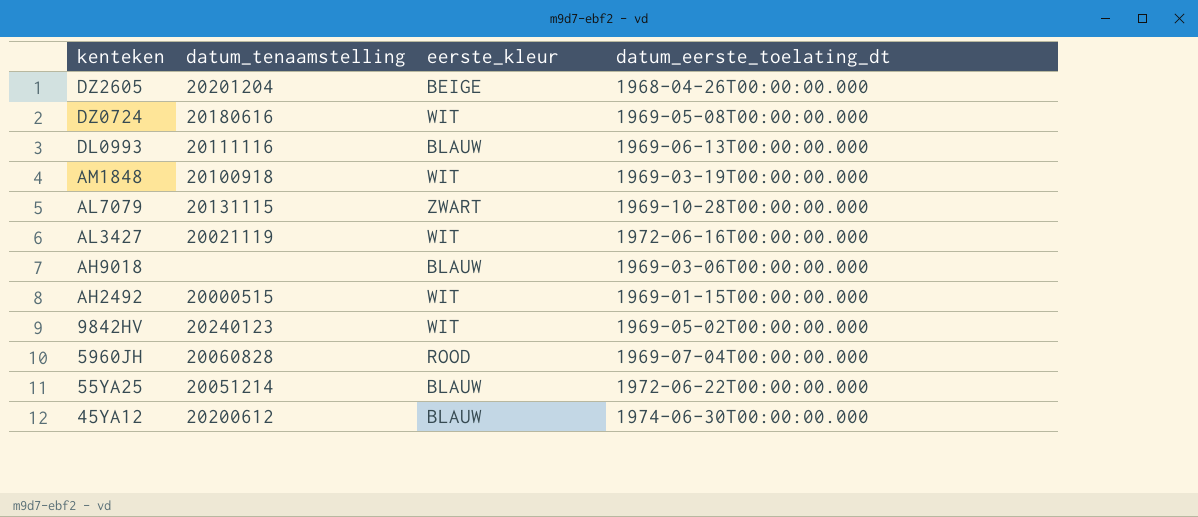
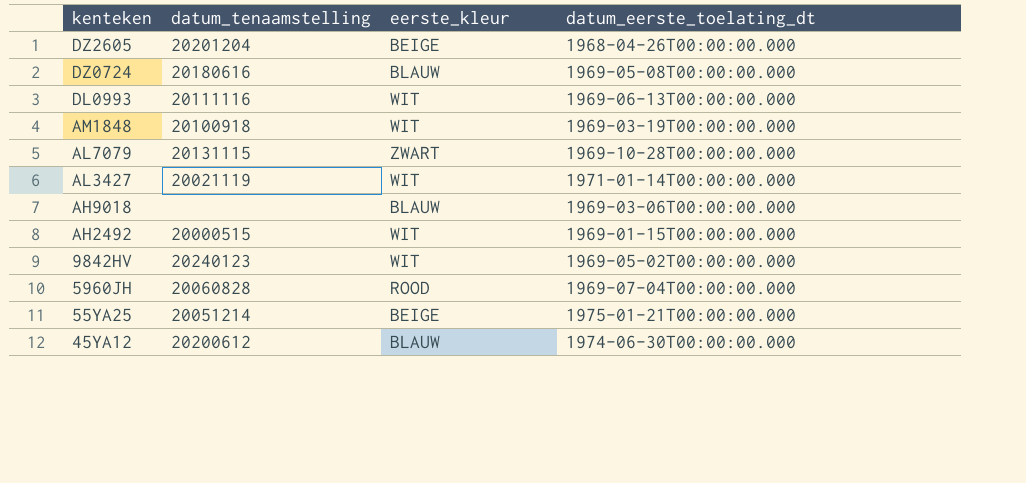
DZ0724 | eerste_kleur: WIT -> BLAUW
DL0993 | eerste_kleur: BLAUW -> WIT
AL3427 | datum_eerste_toelating_dt: 1972-06-16T00:00:00.000 -> 1971-01-14T00:00:00.000
55YA25 | eerste_kleur: BLAUW -> BEIGE
55YA25 | datum_eerste_toelating_dt: 1972-06-22T00:00:00.000 -> 1975-01-21T00:00:00.000

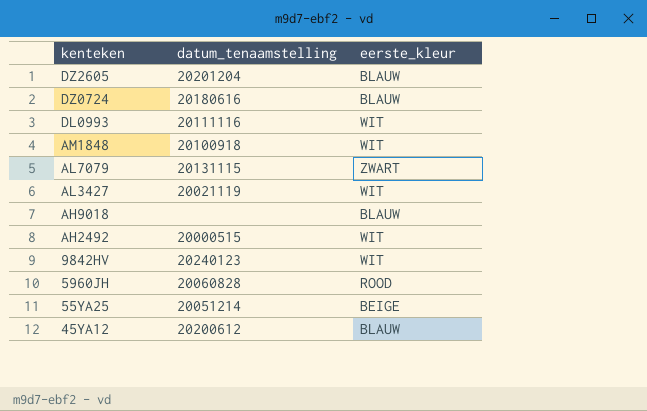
column datum_eerste_toelating_dt | position: 4 -> none
DZ2605 | eerste_kleur: BEIGE -> BLAUW

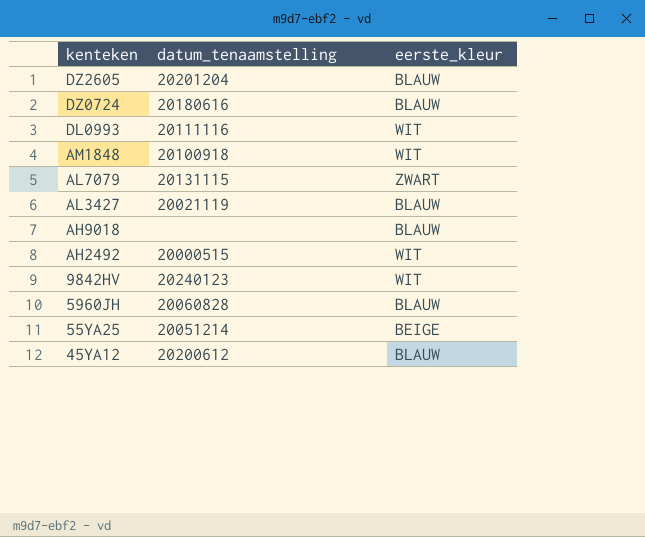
AL3427 | eerste_kleur: WIT -> BLAUW
5960JH | eerste_kleur: ROOD -> BLAUW

